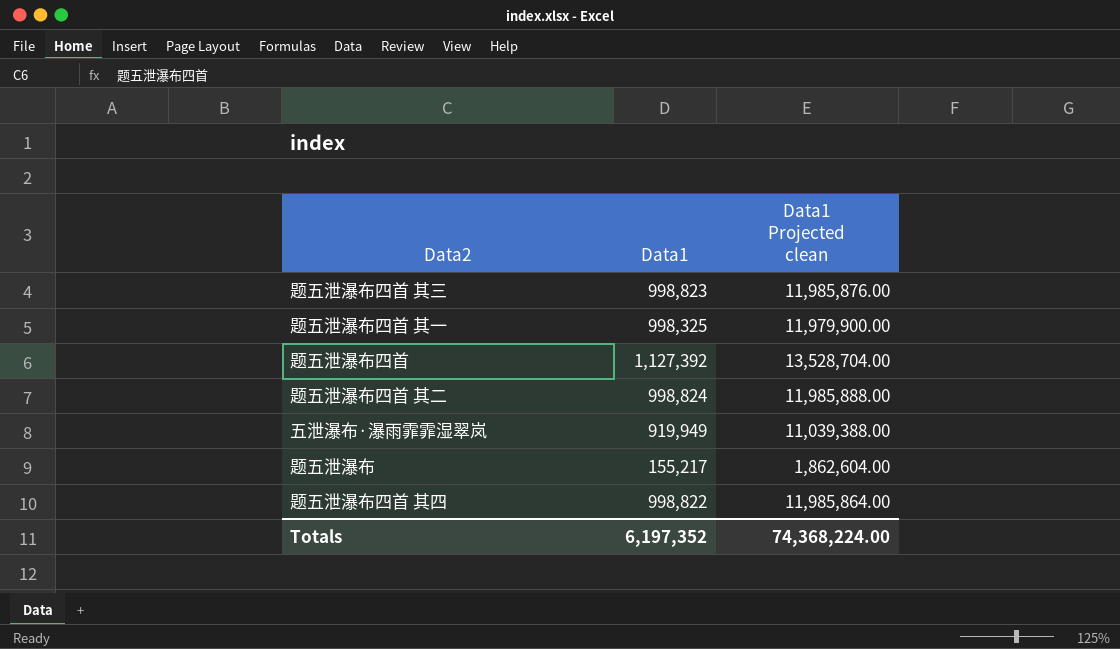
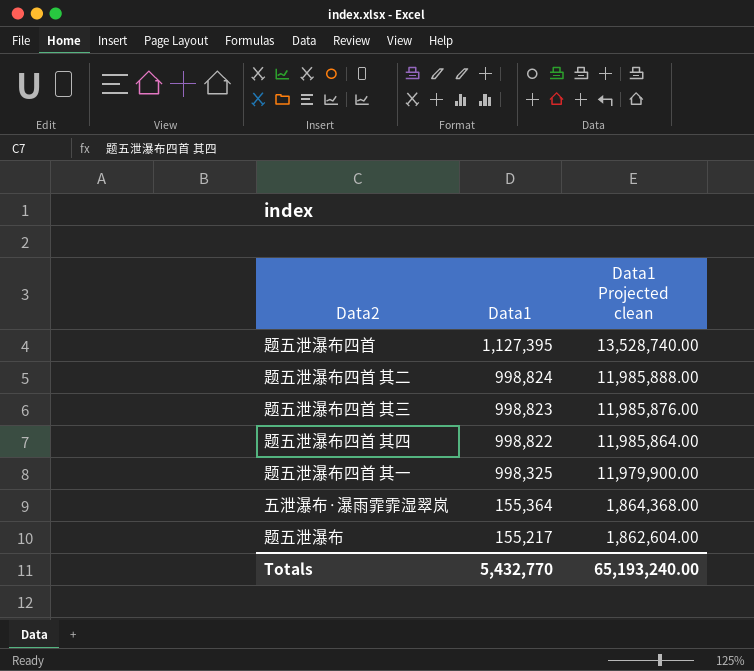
row order: none -> Data1 descending
题五泄瀑布四首 | Data1: 1,127,392 -> 1,127,395
题五泄瀑布四首 | Data1 Projected clean: 13,528,704.00 -> 13,528,740.00
五泄瀑布·瀑雨霏霏湿翠岚 | Data1: 919,949 -> 155,364
五泄瀑布·瀑雨霏霏湿翠岚 | Data1 Projected clean: 11,039,388.00 -> 1,864,368.00
Totals | Data1: 6,197,352 -> 5,432,770
Totals | Data1 Projected clean: 74,368,224.00 -> 65,193,240.00

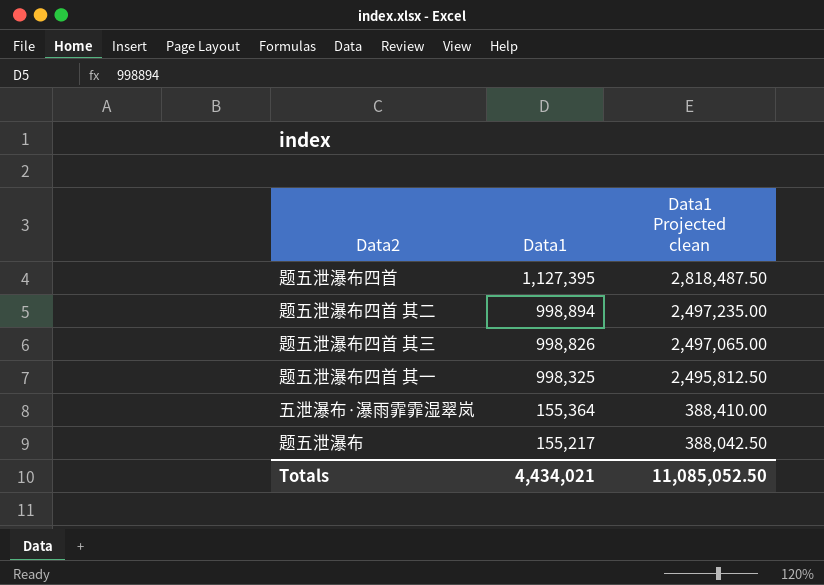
column Data1 Projected clean | formula: [Data1] * 12 -> [Data1] * 2.5
row 题五泄瀑布四首 其四: 998,822 | 11,985,864.00 -> none
题五泄瀑布四首 其二 | Data1: 998,824 -> 998,894
题五泄瀑布四首 其三 | Data1: 998,823 -> 998,826
Totals | Data1: 5,432,770 -> 4,434,021
Totals | Data1 Projected clean: 65,193,240.00 -> 11,085,052.50

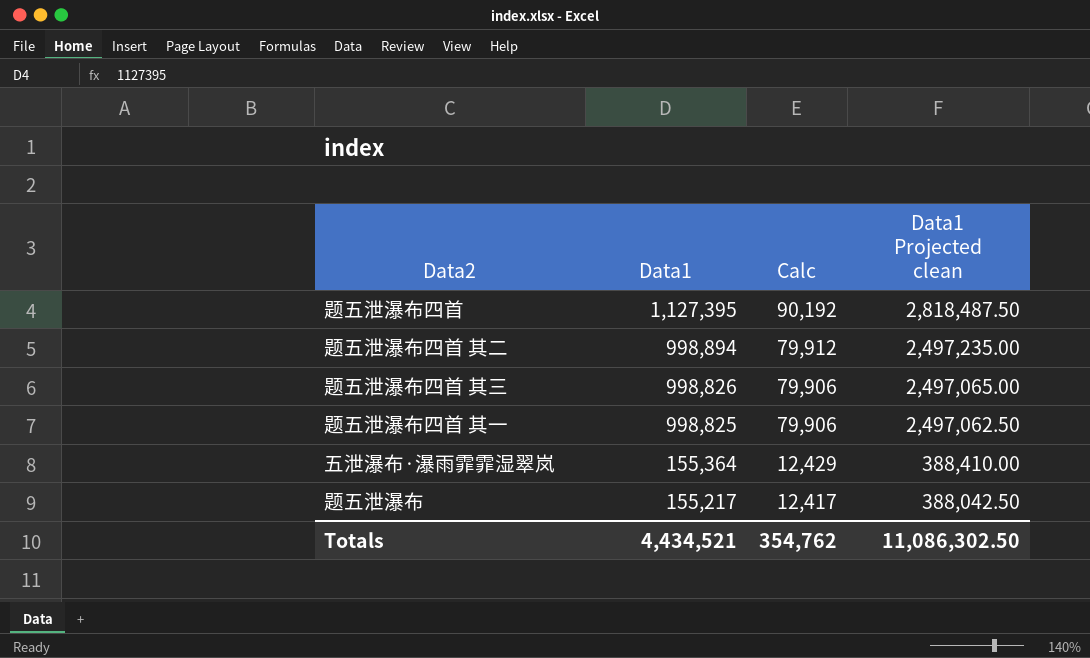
column Calc | formula: none -> [Data1] * 0.08
题五泄瀑布四首 其一 | Data1: 998,325 -> 998,825
题五泄瀑布四首 其一 | Data1 Projected clean: 2,495,812.50 -> 2,497,062.50
Totals | Data1: 4,434,021 -> 4,434,521
Totals | Data1 Projected clean: 11,085,052.50 -> 11,086,302.50

